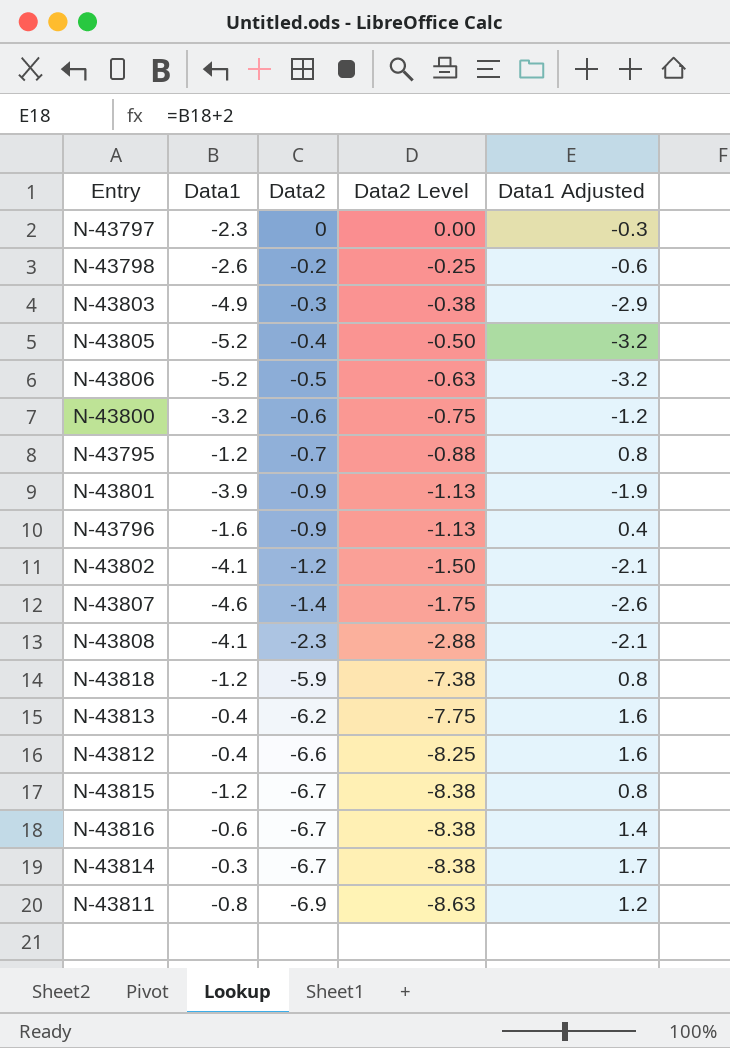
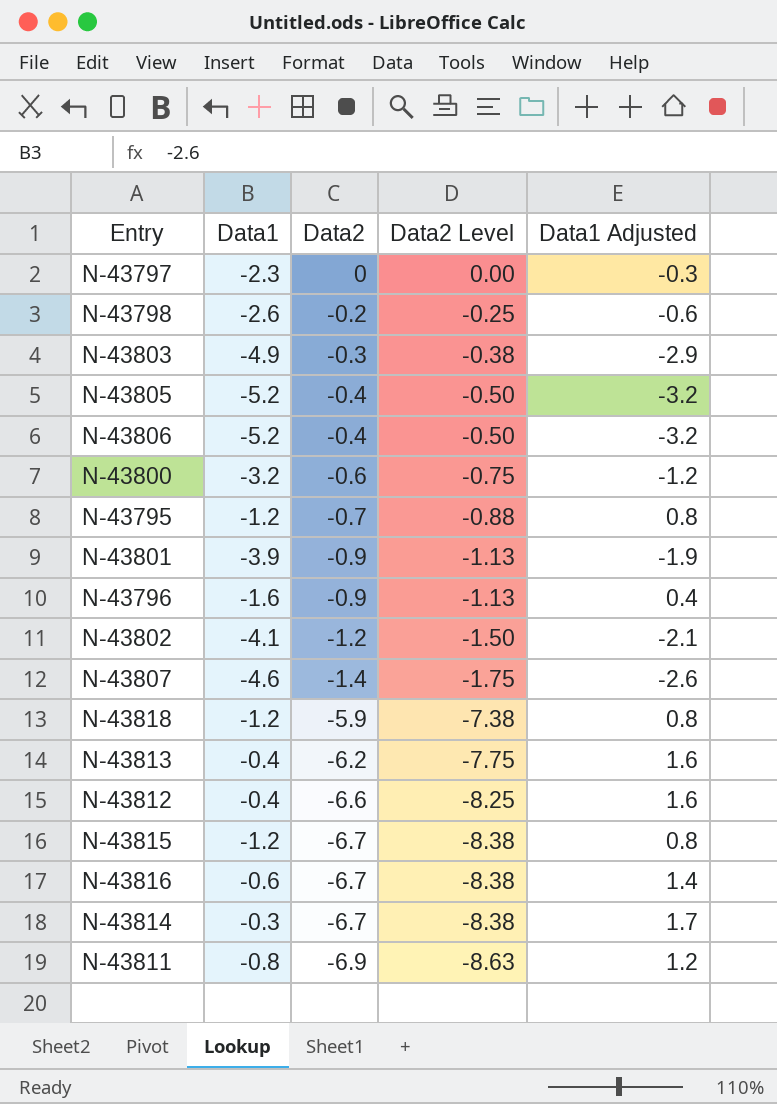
row N-43808: -4.1 | -2.3 | -2.88 | -2.1 -> none
N-43806 | Data2: -0.5 -> -0.4
N-43806 | Data2 Level: -0.63 -> -0.50

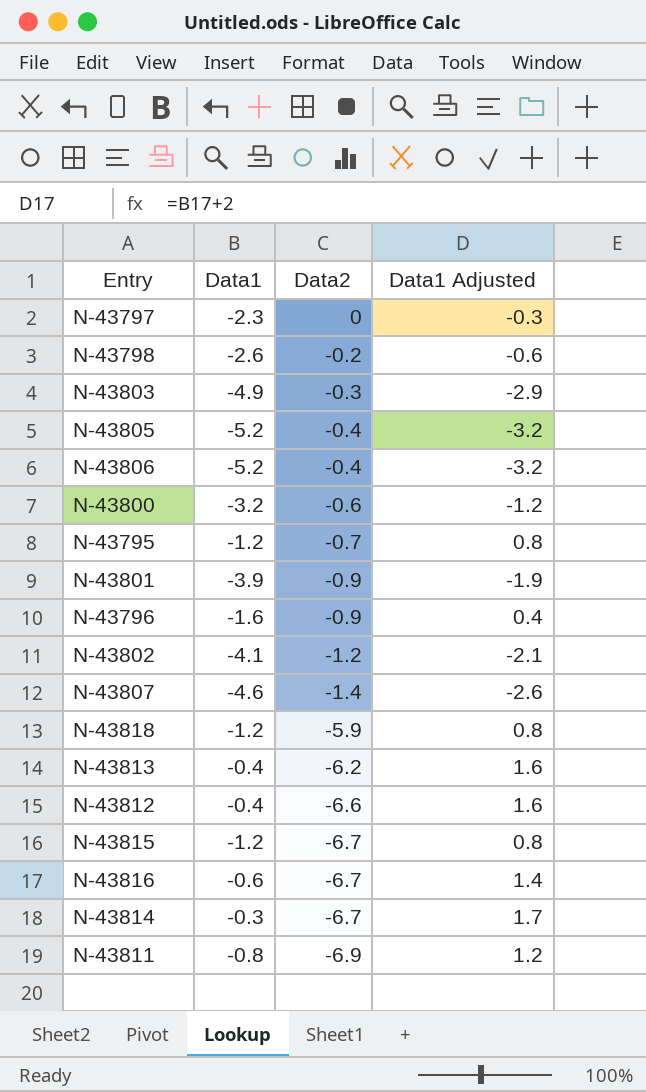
column Data2 Level | formula: [Data2] * 1.25 -> none

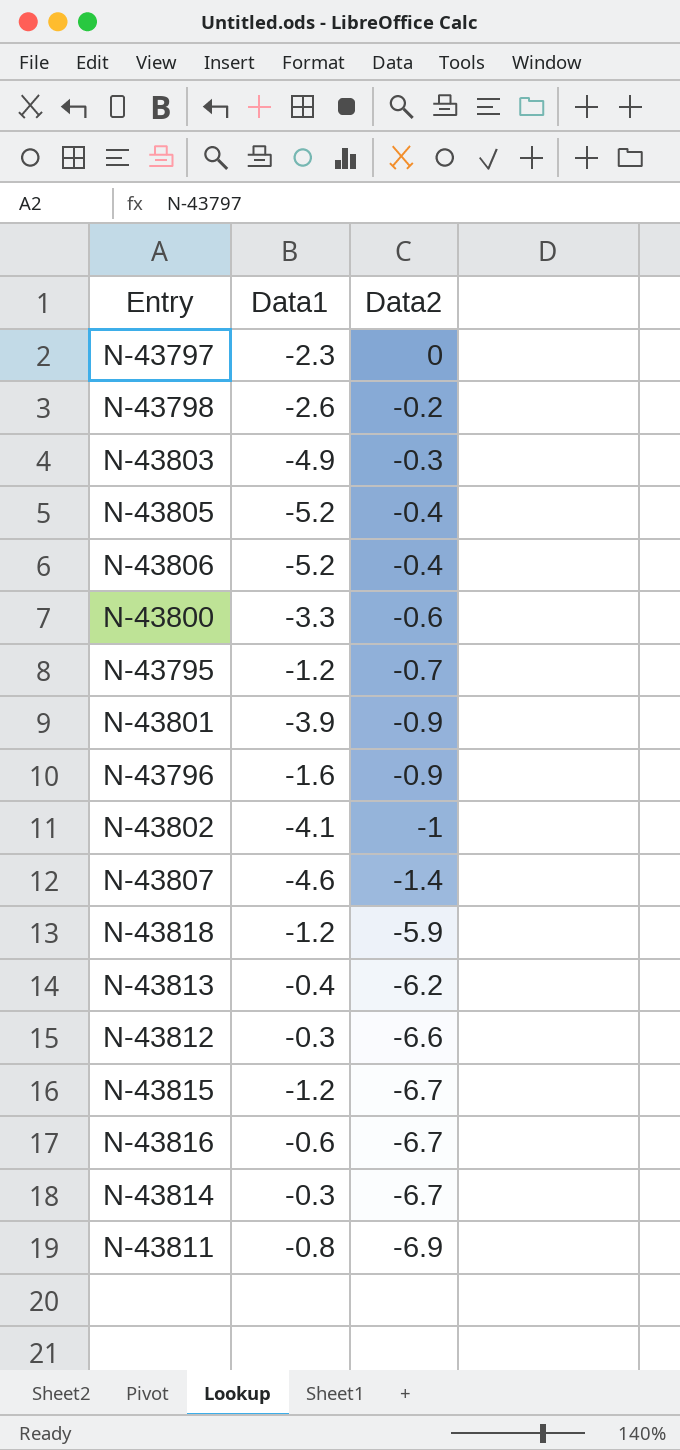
column Data1 Adjusted | formula: [Data1] + 2 -> none
N-43800 | Data1: -3.2 -> -3.3
N-43802 | Data2: -1.2 -> -1
N-43812 | Data1: -0.4 -> -0.3

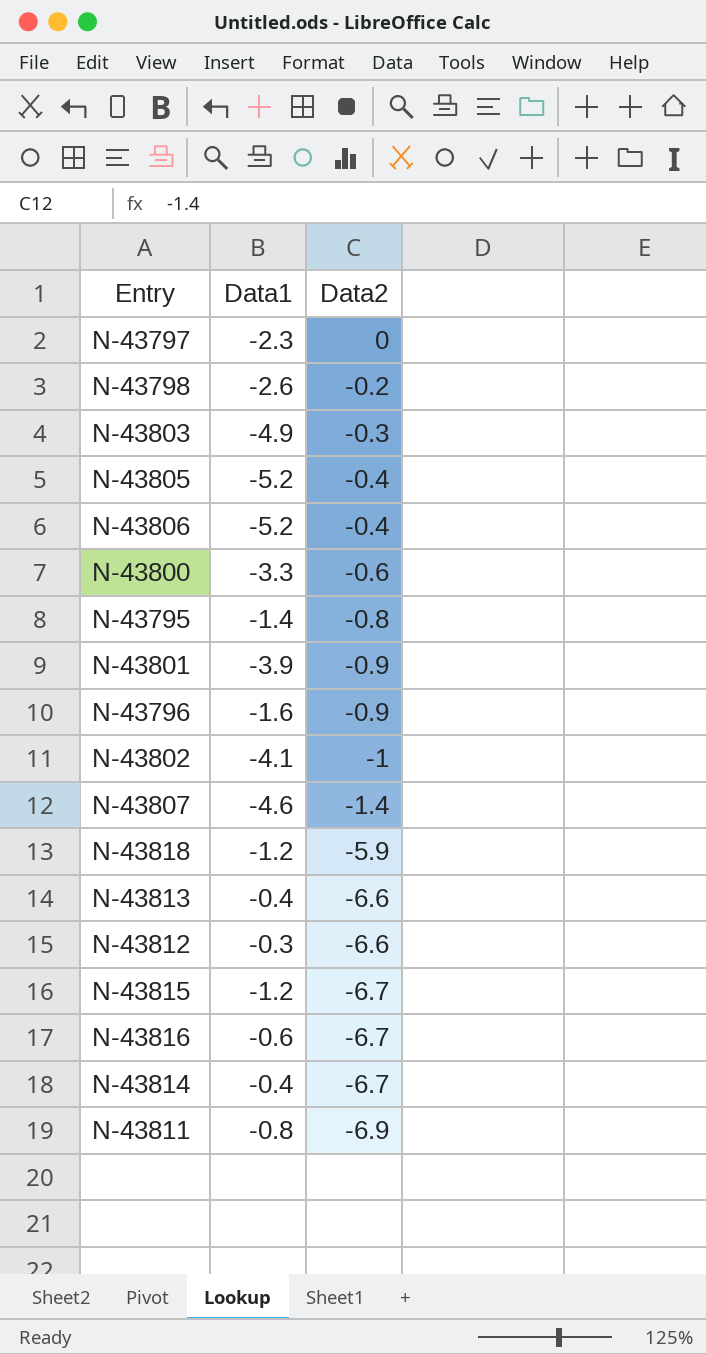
N-43795 | Data1: -1.2 -> -1.4
N-43795 | Data2: -0.7 -> -0.8
N-43813 | Data2: -6.2 -> -6.6
N-43814 | Data1: -0.3 -> -0.4

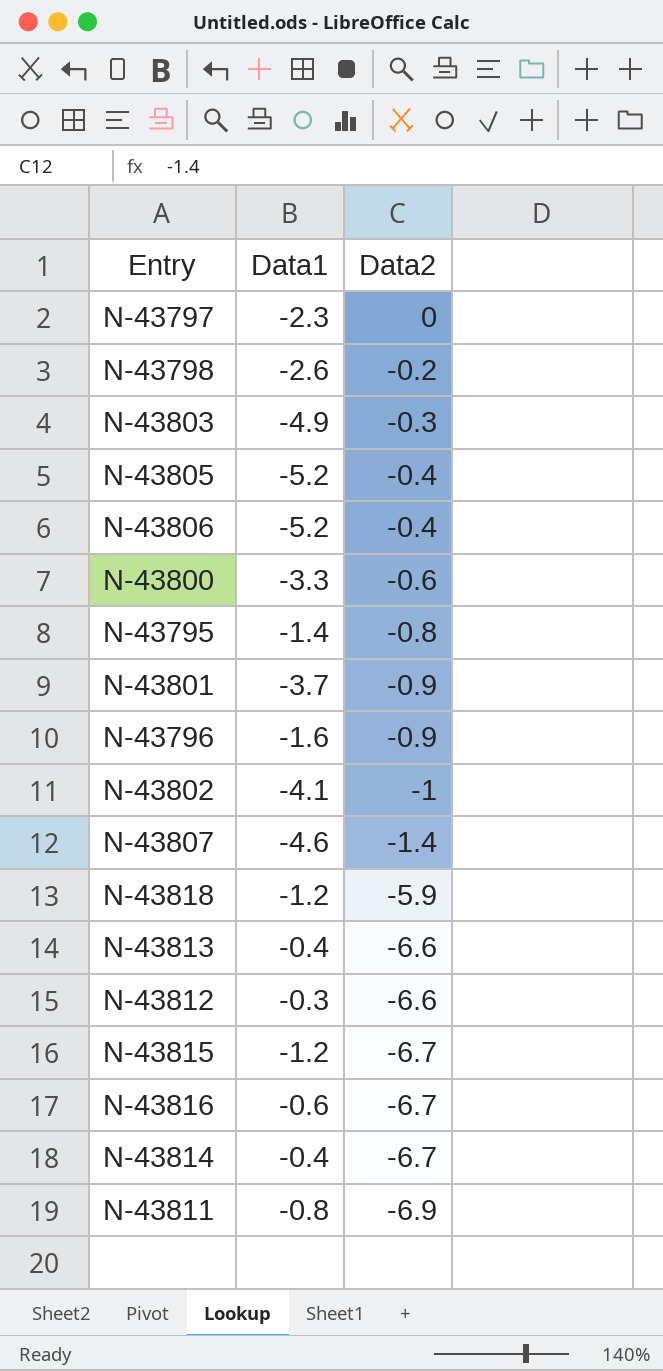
N-43801 | Data1: -3.9 -> -3.7

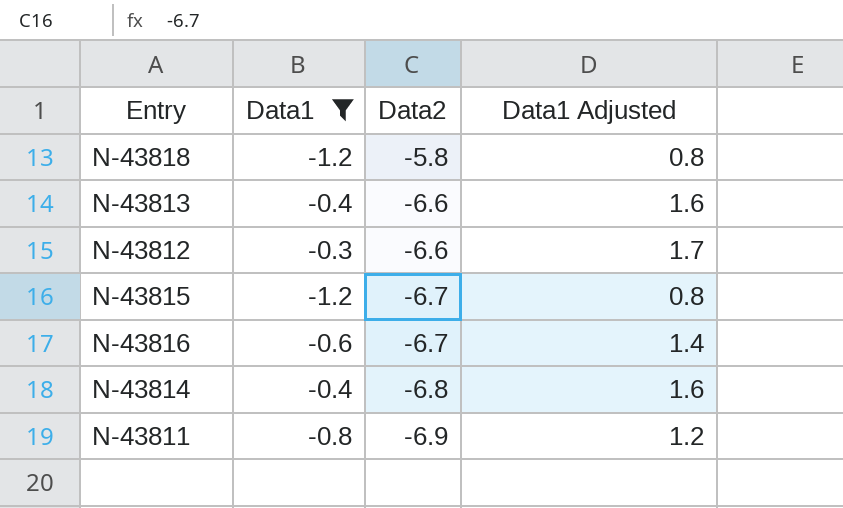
filter: none -> Data1 >= -1.2
column Data1 Adjusted | formula: none -> [Data1] + 2
N-43818 | Data2: -5.9 -> -5.8
N-43814 | Data2: -6.7 -> -6.8

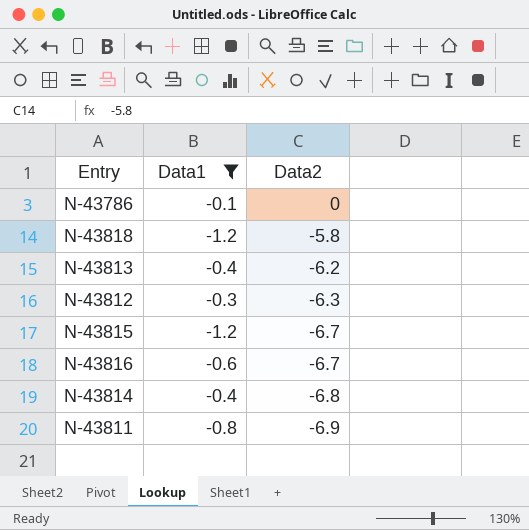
column Data1 Adjusted | formula: [Data1] + 2 -> none
row N-43786: none -> -0.1 | 0
N-43813 | Data2: -6.6 -> -6.2
N-43812 | Data2: -6.6 -> -6.3

